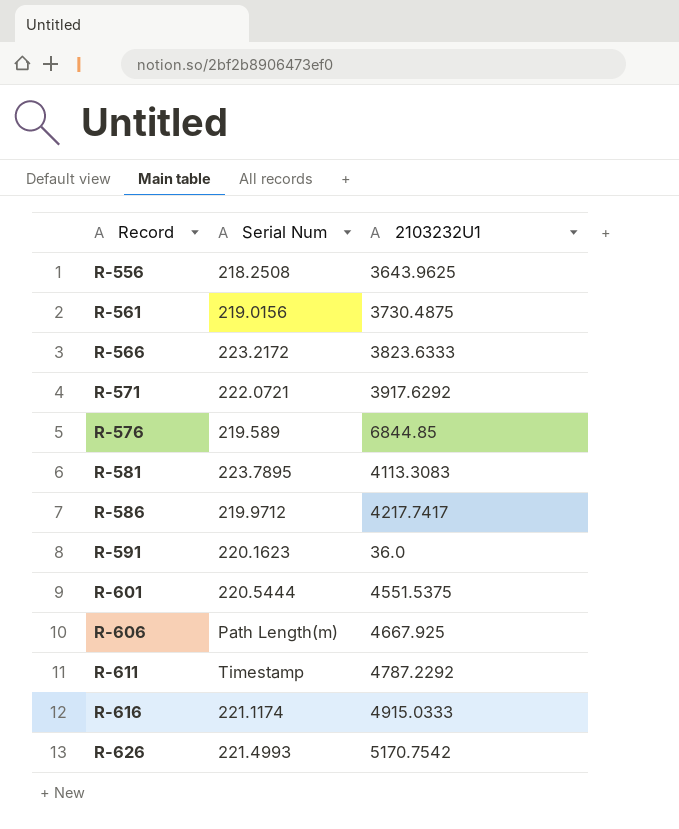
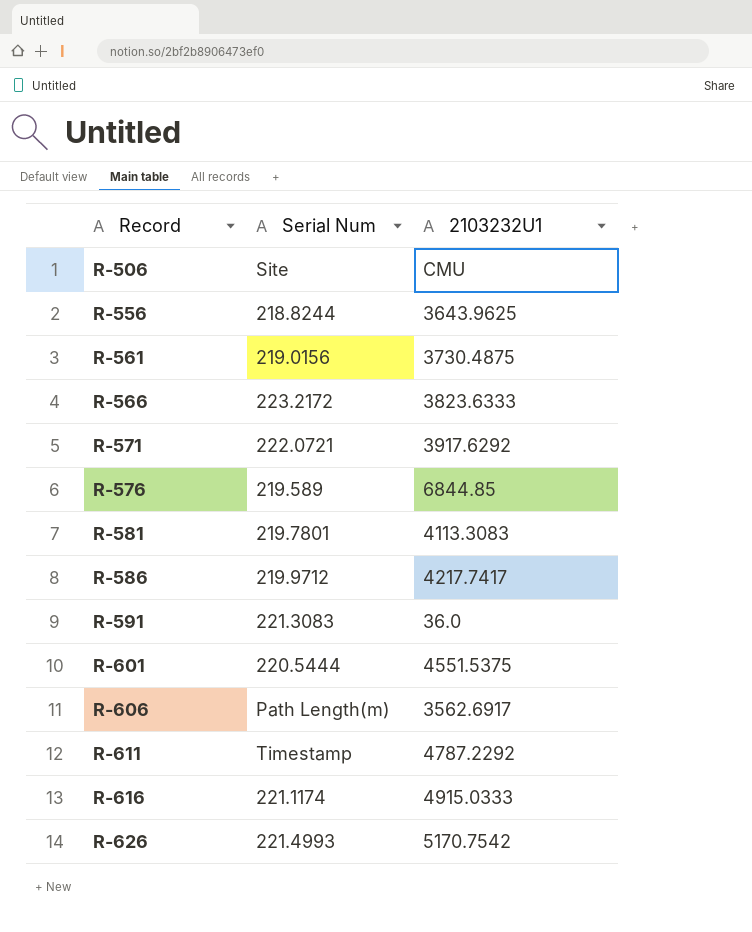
row R-506: none -> Site | CMU
R-556 | Serial Num: 218.2508 -> 218.8244
R-581 | Serial Num: 223.7895 -> 219.7801
R-591 | Serial Num: 220.1623 -> 221.3083
R-606 | 2103232U1: 4667.925 -> 3562.6917

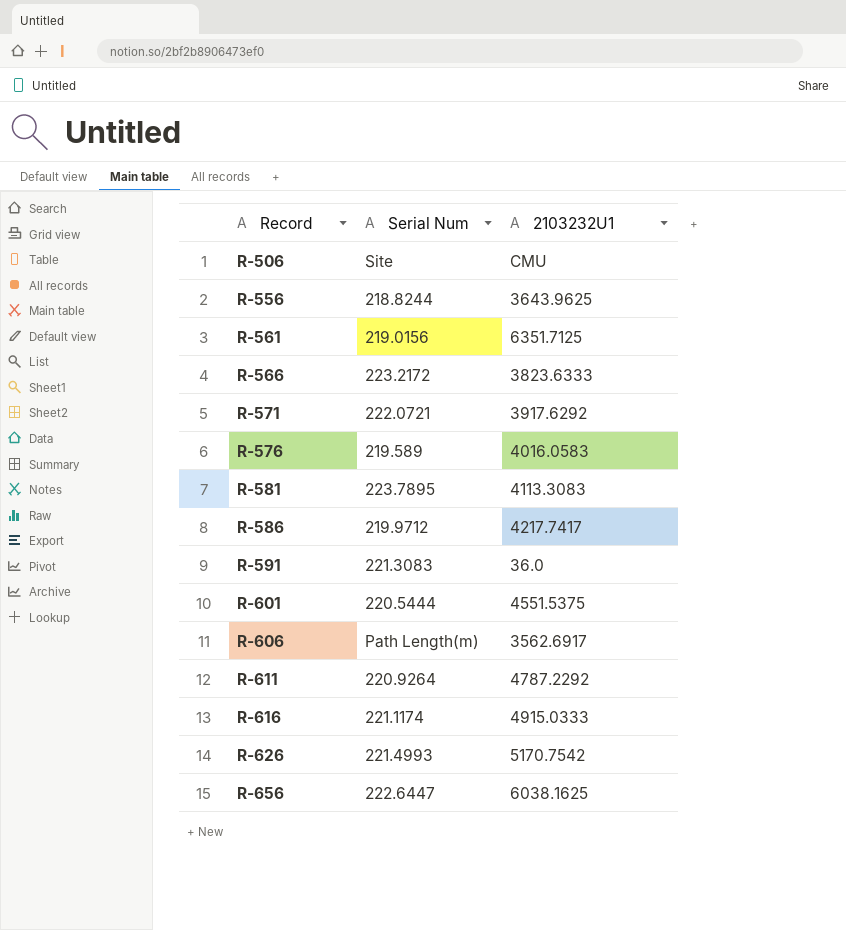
R-561 | 2103232U1: 3730.4875 -> 6351.7125
R-576 | 2103232U1: 6844.85 -> 4016.0583
R-581 | Serial Num: 219.7801 -> 223.7895
R-611 | Serial Num: Timestamp -> 220.9264
row R-656: none -> 222.6447 | 6038.1625

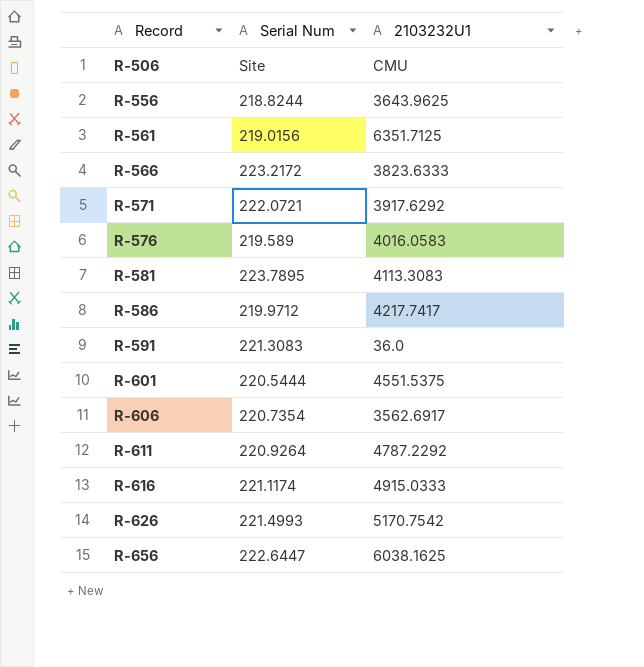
R-606 | Serial Num: Path Length(m) -> 220.7354

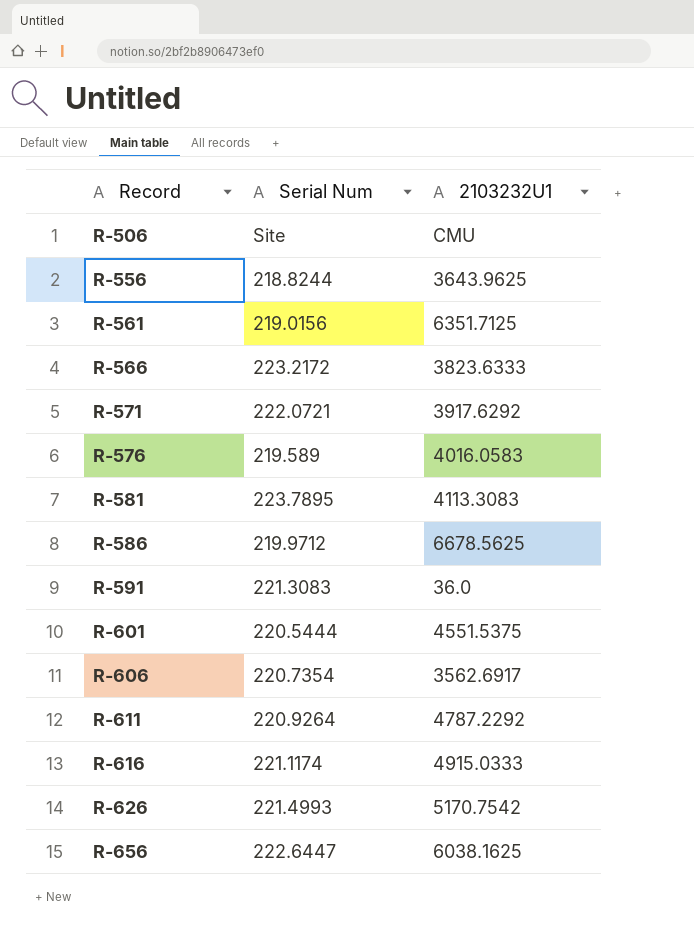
R-586 | 2103232U1: 4217.7417 -> 6678.5625

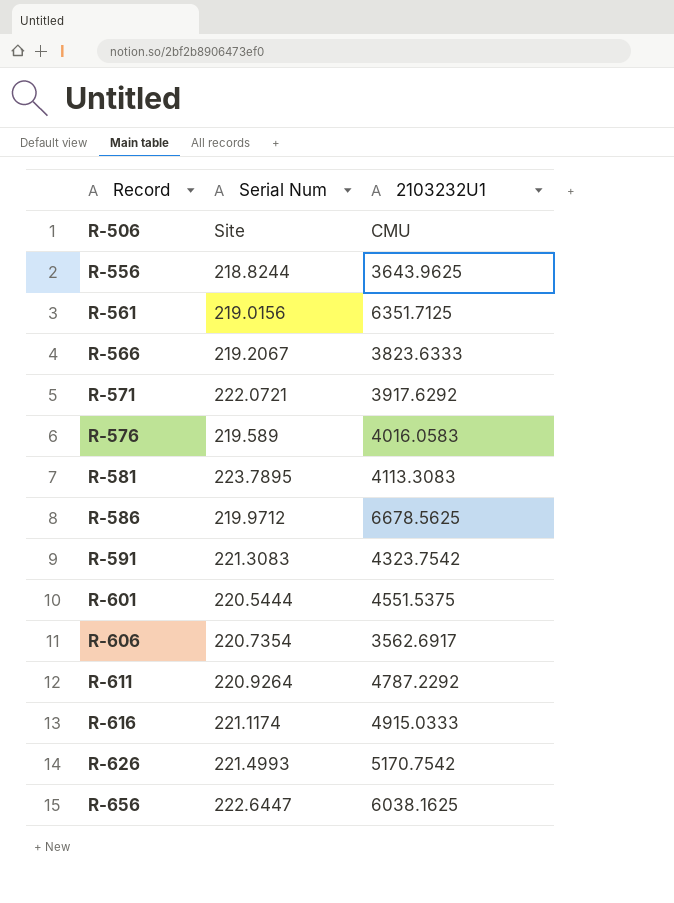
R-566 | Serial Num: 223.2172 -> 219.2067
R-591 | 2103232U1: 36.0 -> 4323.7542

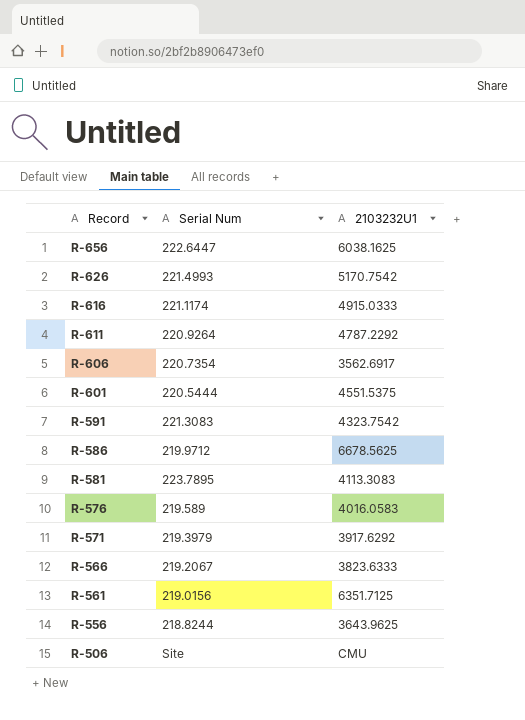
row order: Record ascending -> Record descending
R-571 | Serial Num: 222.0721 -> 219.3979

